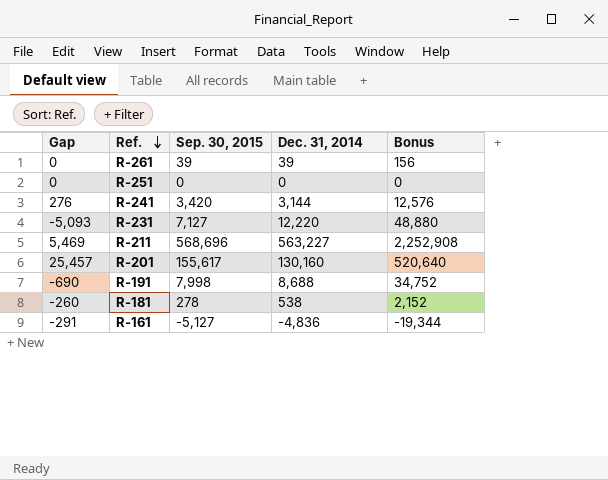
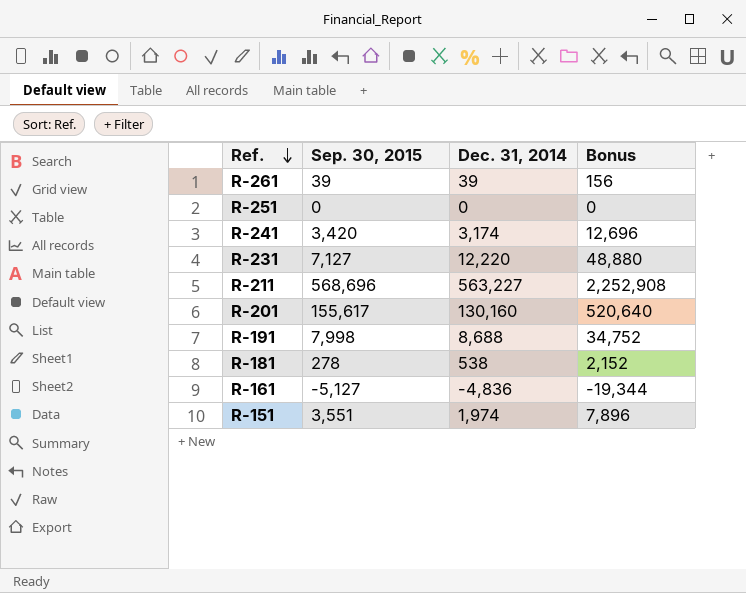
column Gap | formula: [Sep. 30, 2015] - [Dec. 31, 2014] -> none
R-241 | Dec. 31, 2014: 3,144 -> 3,174
R-241 | Bonus: 12,576 -> 12,696
row R-151: none -> 3,551 | 1,974 | 7,896

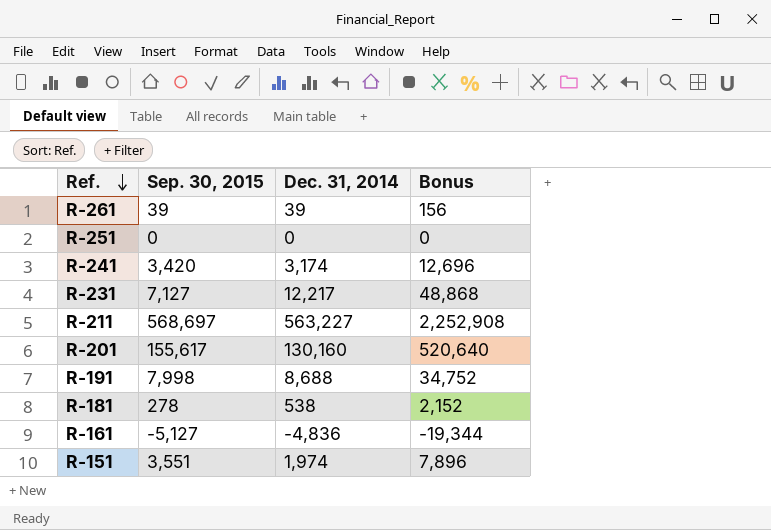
R-231 | Dec. 31, 2014: 12,220 -> 12,217
R-231 | Bonus: 48,880 -> 48,868
R-211 | Sep. 30, 2015: 568,696 -> 568,697

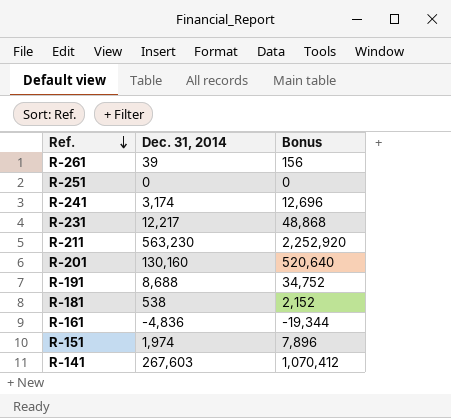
column Sep. 30, 2015 | position: 2 -> none
R-211 | Dec. 31, 2014: 563,227 -> 563,230
R-211 | Bonus: 2,252,908 -> 2,252,920
row R-141: none -> 267,603 | 1,070,412

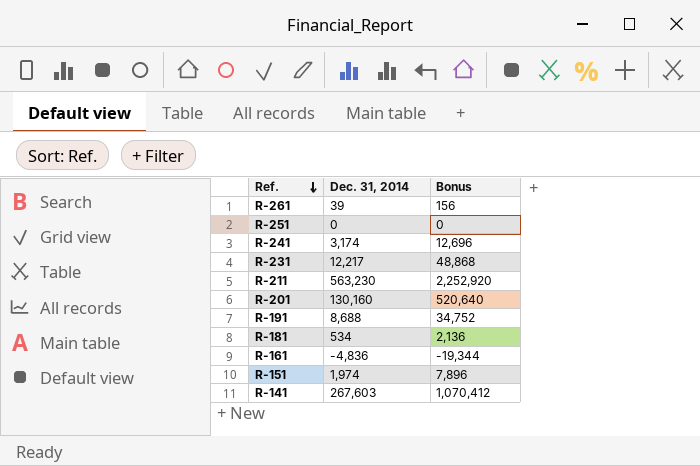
R-181 | Dec. 31, 2014: 538 -> 534
R-181 | Bonus: 2,152 -> 2,136

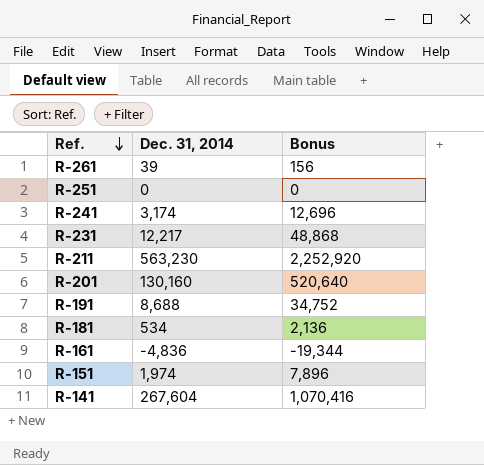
R-141 | Dec. 31, 2014: 267,603 -> 267,604
R-141 | Bonus: 1,070,412 -> 1,070,416

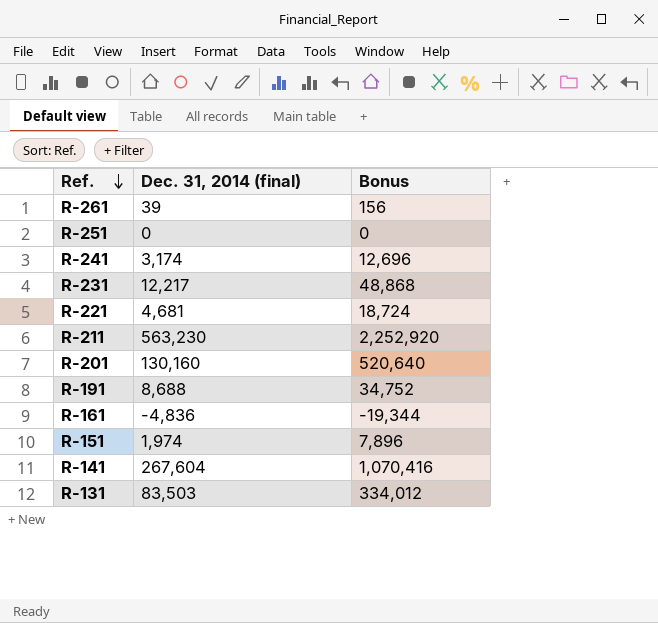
column name: Dec. 31, 2014 -> Dec. 31, 2014 (final)
row R-181: 534 | 2,136 -> none
row R-221: none -> 4,681 | 18,724
row R-131: none -> 83,503 | 334,012

